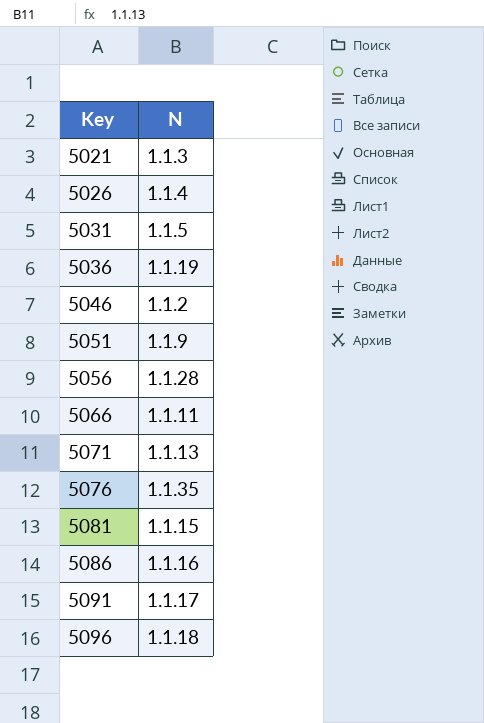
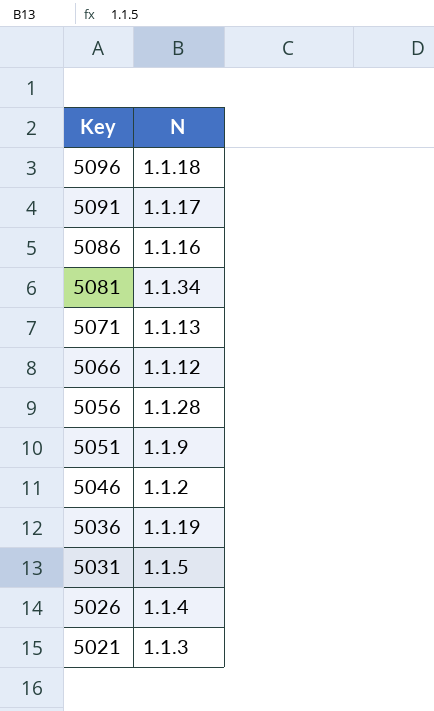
row order: Key ascending -> Key descending
row 5076: 1.1.35 -> none
5081 | N: 1.1.15 -> 1.1.34
5066 | N: 1.1.11 -> 1.1.12

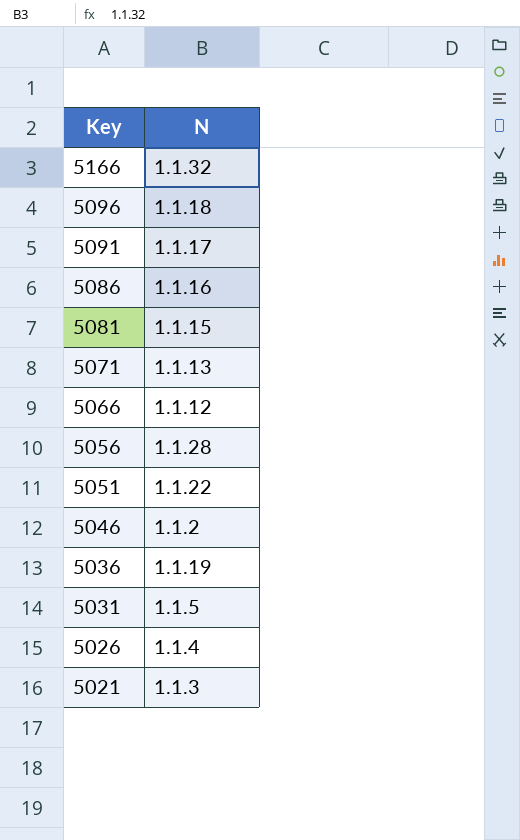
row 5166: none -> 1.1.32
5081 | N: 1.1.34 -> 1.1.15
5051 | N: 1.1.9 -> 1.1.22

